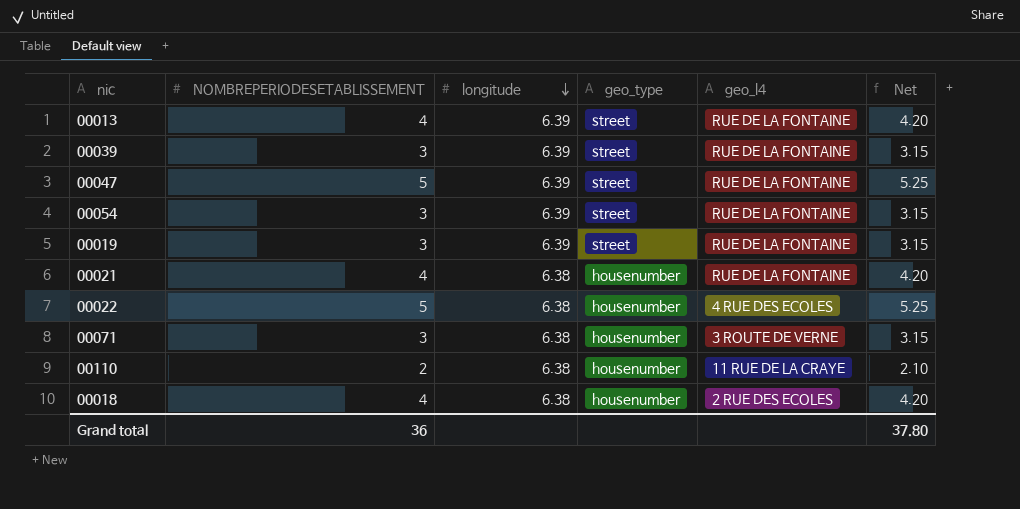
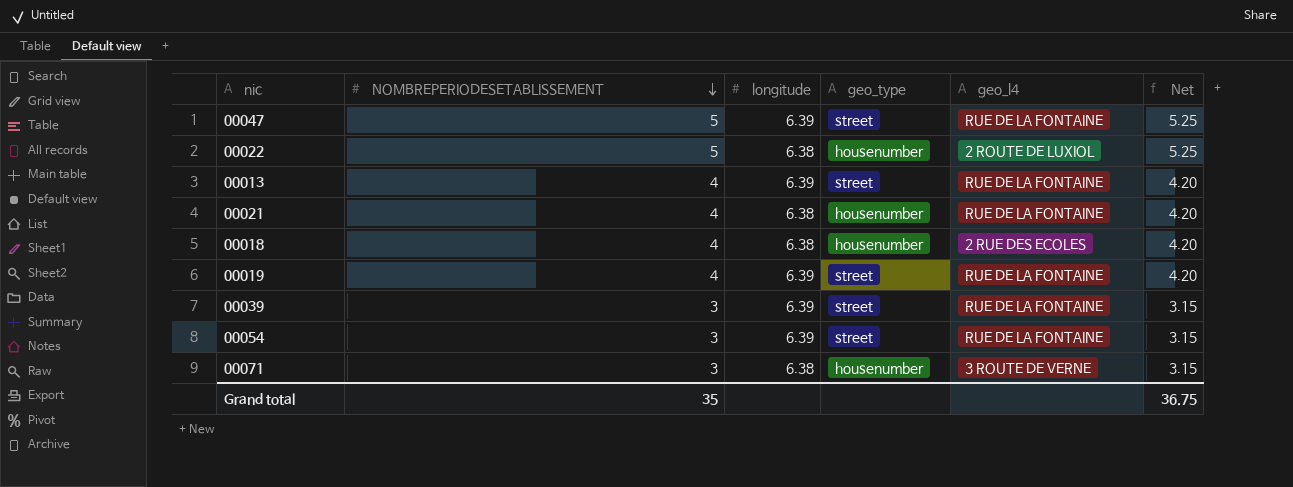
row order: longitude descending -> NOMBREPERIODESETABLISSEMENT descending
row 00110: 2 | 6.38 | housenumber | 11 RUE DE LA CRAYE | 2.10 -> none
00022 | geo_l4: 4 RUE DES ECOLES -> 2 ROUTE DE LUXIOL
00019 | NOMBREPERIODESETABLISSEMENT: 3 -> 4
00019 | Net: 3.15 -> 4.20
Grand total | NOMBREPERIODESETABLISSEMENT: 36 -> 35
Grand total | Net: 37.80 -> 36.75

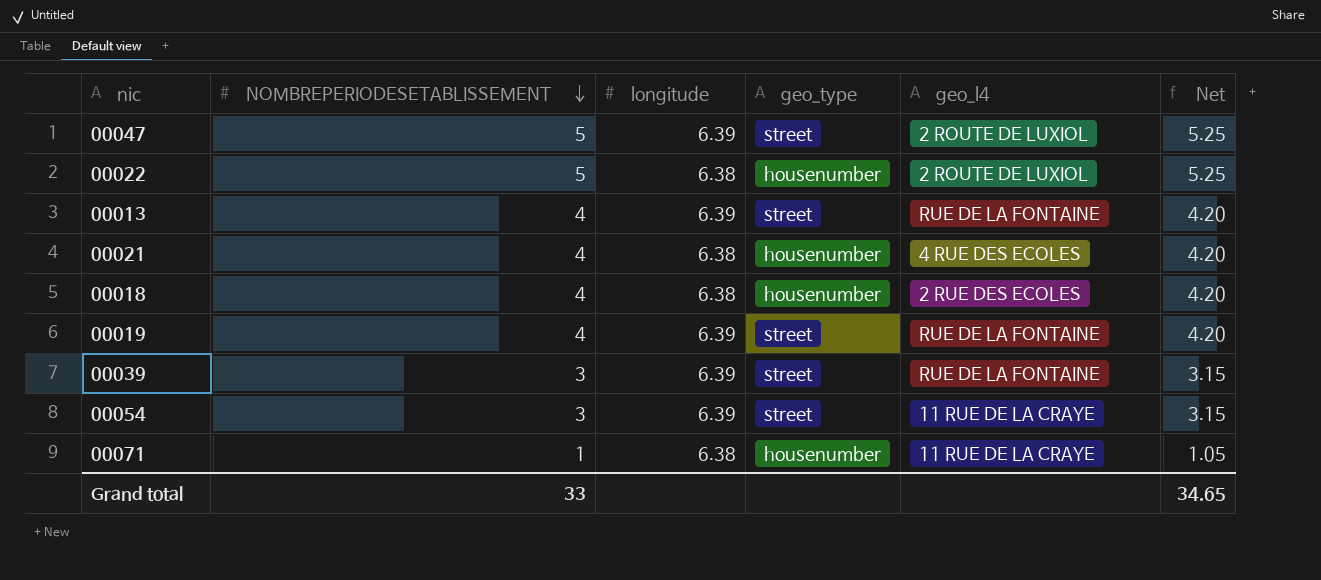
00047 | geo_l4: RUE DE LA FONTAINE -> 2 ROUTE DE LUXIOL
00021 | geo_l4: RUE DE LA FONTAINE -> 4 RUE DES ECOLES
00054 | geo_l4: RUE DE LA FONTAINE -> 11 RUE DE LA CRAYE
00071 | NOMBREPERIODESETABLISSEMENT: 3 -> 1
00071 | geo_l4: 3 ROUTE DE VERNE -> 11 RUE DE LA CRAYE
00071 | Net: 3.15 -> 1.05
Grand total | NOMBREPERIODESETABLISSEMENT: 35 -> 33
Grand total | Net: 36.75 -> 34.65

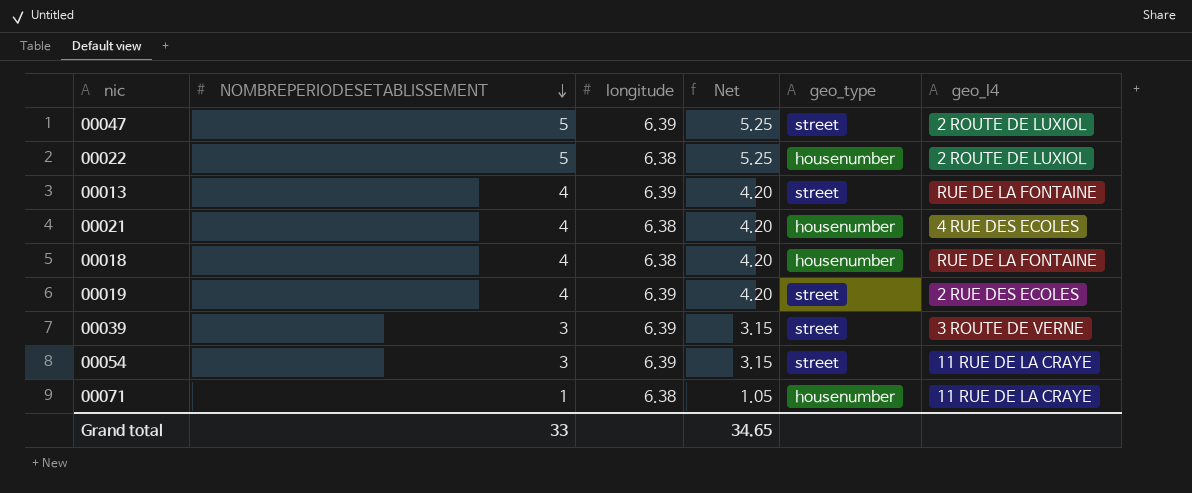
column Net | position: 6 -> 4
00018 | geo_l4: 2 RUE DES ECOLES -> RUE DE LA FONTAINE
00019 | geo_l4: RUE DE LA FONTAINE -> 2 RUE DES ECOLES
00039 | geo_l4: RUE DE LA FONTAINE -> 3 ROUTE DE VERNE

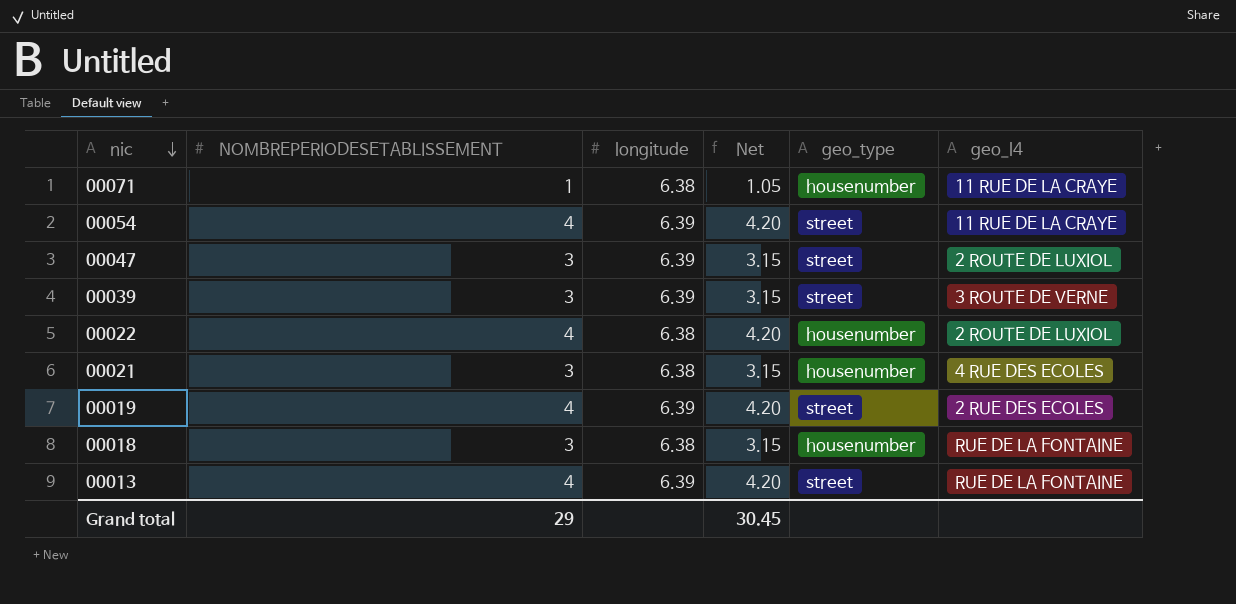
row order: NOMBREPERIODESETABLISSEMENT descending -> nic descending
00054 | NOMBREPERIODESETABLISSEMENT: 3 -> 4
00054 | Net: 3.15 -> 4.20
00047 | NOMBREPERIODESETABLISSEMENT: 5 -> 3
00047 | Net: 5.25 -> 3.15
00022 | NOMBREPERIODESETABLISSEMENT: 5 -> 4
00022 | Net: 5.25 -> 4.20
00021 | NOMBREPERIODESETABLISSEMENT: 4 -> 3
00021 | Net: 4.20 -> 3.15
00018 | NOMBREPERIODESETABLISSEMENT: 4 -> 3
00018 | Net: 4.20 -> 3.15
Grand total | NOMBREPERIODESETABLISSEMENT: 33 -> 29
Grand total | Net: 34.65 -> 30.45

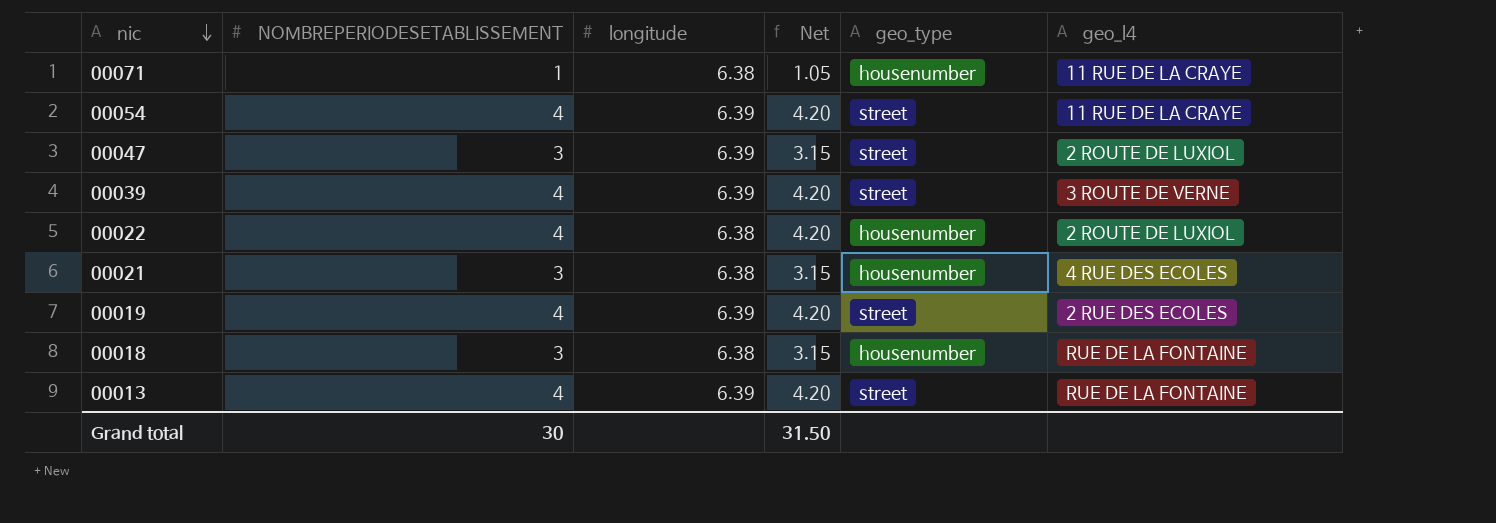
00039 | NOMBREPERIODESETABLISSEMENT: 3 -> 4
00039 | Net: 3.15 -> 4.20
Grand total | NOMBREPERIODESETABLISSEMENT: 29 -> 30
Grand total | Net: 30.45 -> 31.50

